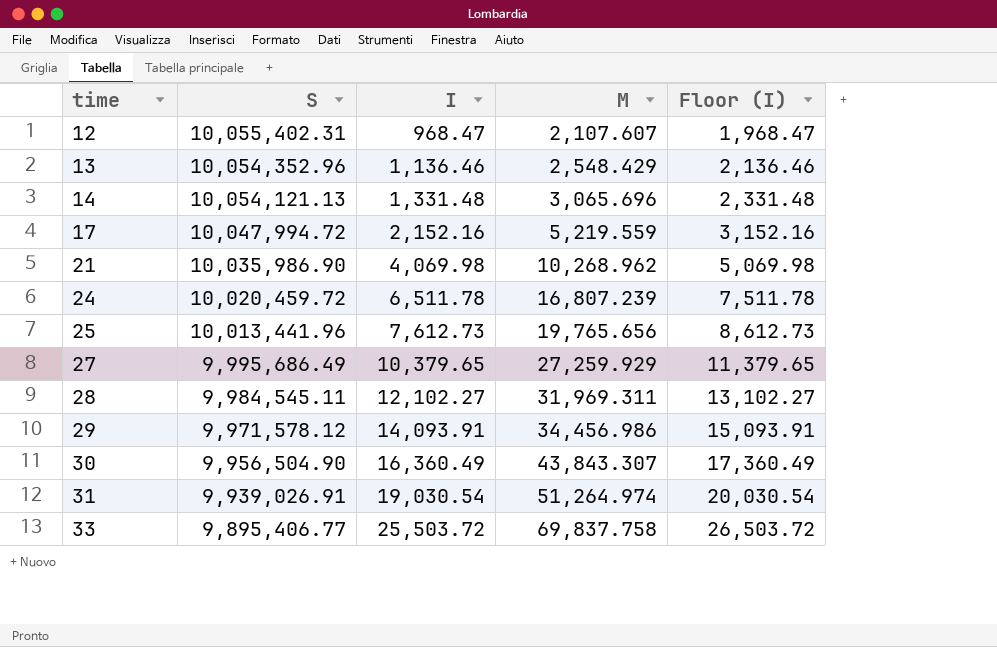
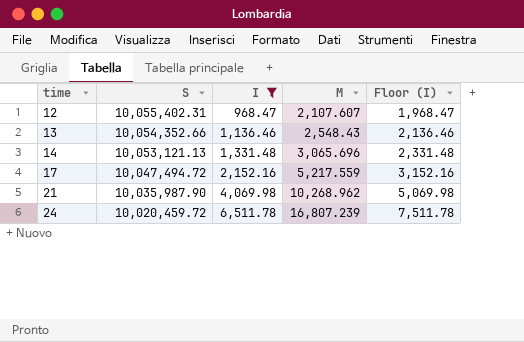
filter: none -> I <= 6,511.78
13 | S: 10,054,352.96 -> 10,054,352.66
13 | M: 2,548.429 -> 2,548.43
14 | S: 10,054,121.13 -> 10,053,121.13
17 | S: 10,047,994.72 -> 10,047,494.72
17 | M: 5,219.559 -> 5,217.559
21 | S: 10,035,986.90 -> 10,035,987.90

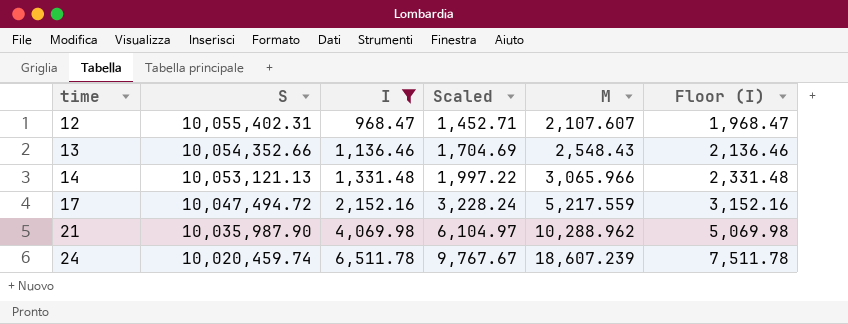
column Scaled | formula: none -> [I] * 1.5
14 | M: 3,065.696 -> 3,065.966
21 | M: 10,268.962 -> 10,288.962
24 | S: 10,020,459.72 -> 10,020,459.74
24 | M: 16,807.239 -> 18,607.239

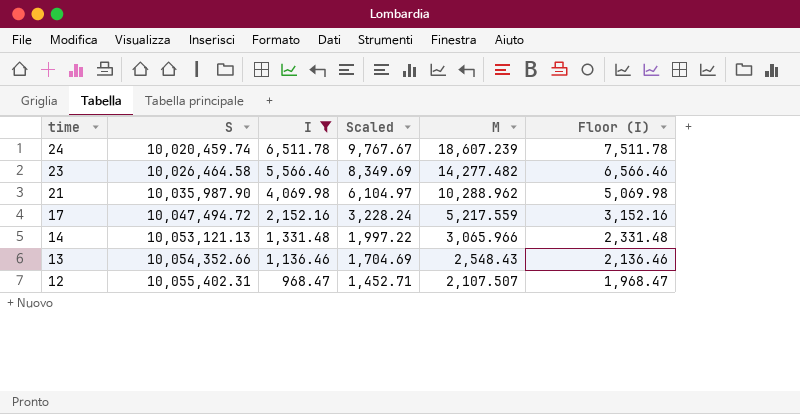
row order: time ascending -> time descending
row 23: none -> 10,026,464.58 | 5,566.46 | 8,349.69 | 14,277.482 | 6,566.46
12 | M: 2,107.607 -> 2,107.507

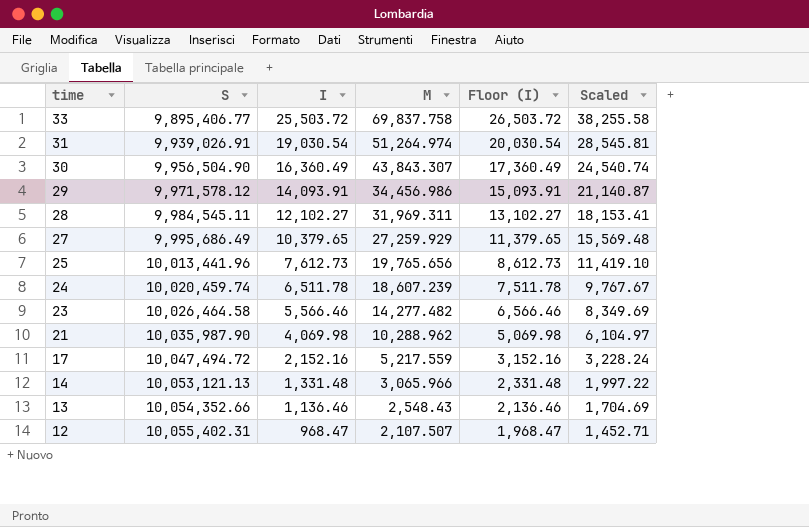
filter: I <= 6,511.78 -> none
column Scaled | position: 4 -> 6

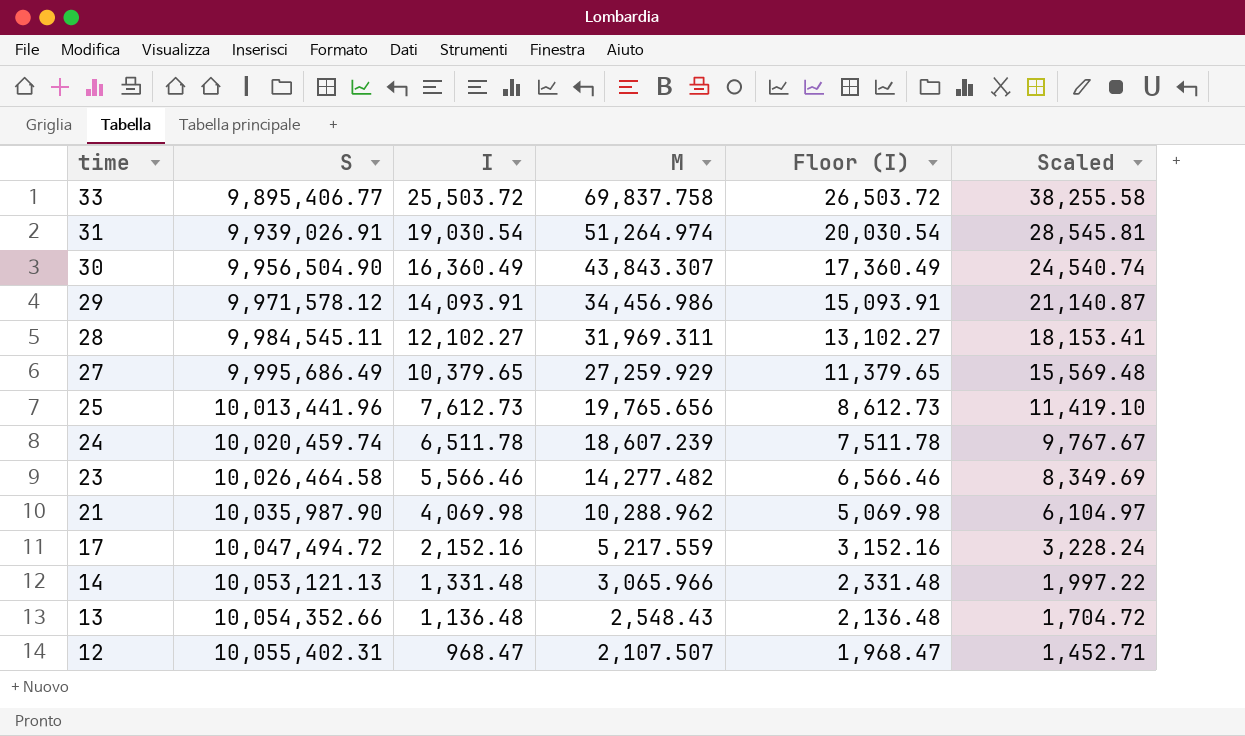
13 | I: 1,136.46 -> 1,136.48
13 | Floor (I): 2,136.46 -> 2,136.48
13 | Scaled: 1,704.69 -> 1,704.72

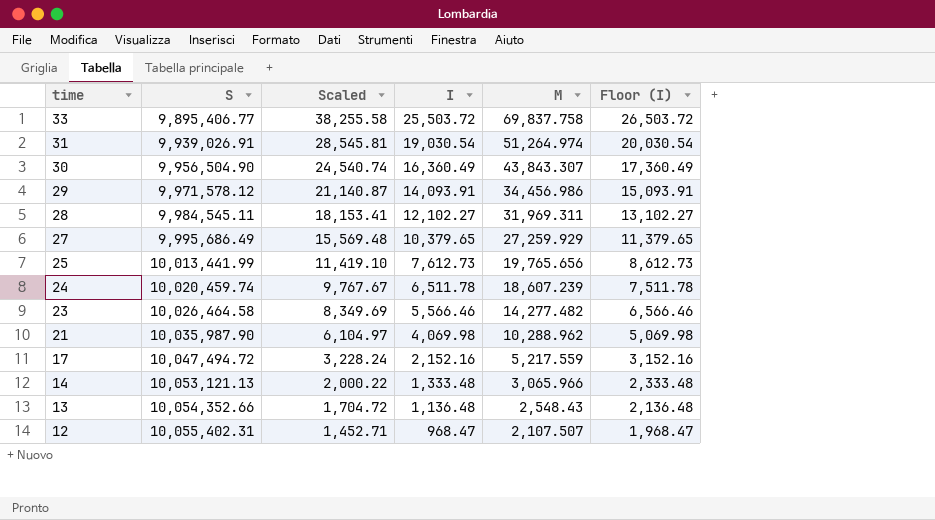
column Scaled | position: 6 -> 3
25 | S: 10,013,441.96 -> 10,013,441.99
14 | Scaled: 1,997.22 -> 2,000.22
14 | I: 1,331.48 -> 1,333.48
14 | Floor (I): 2,331.48 -> 2,333.48

